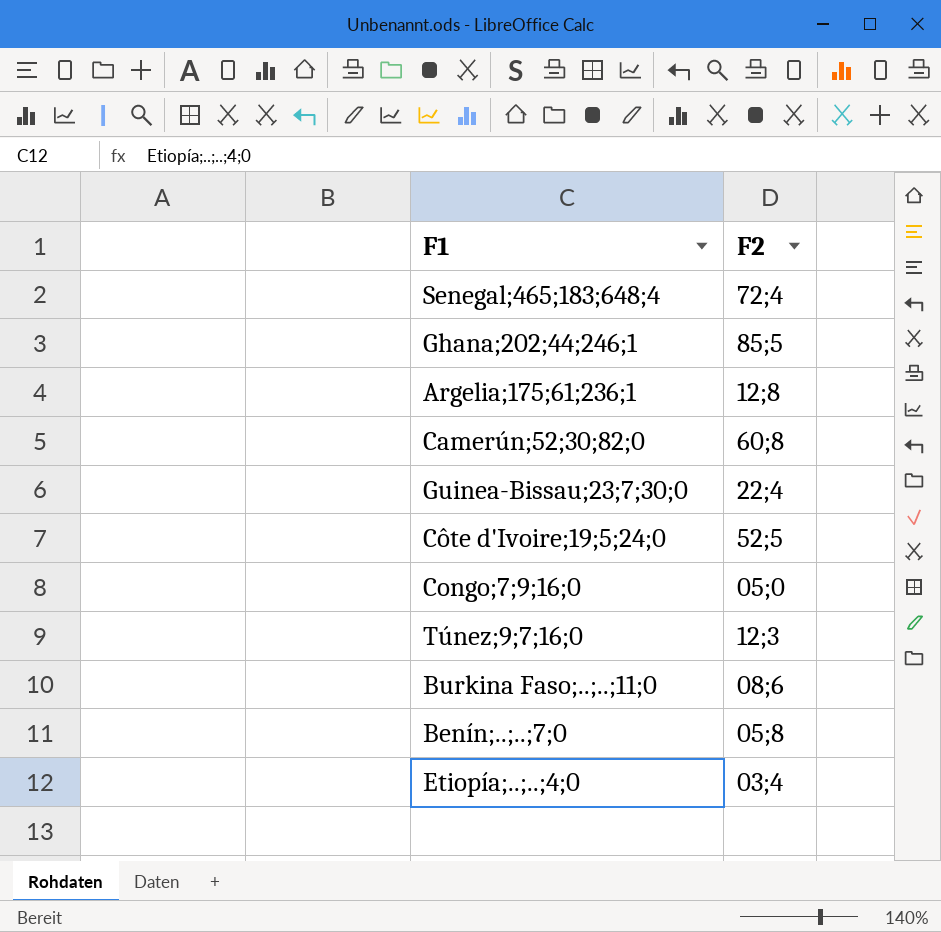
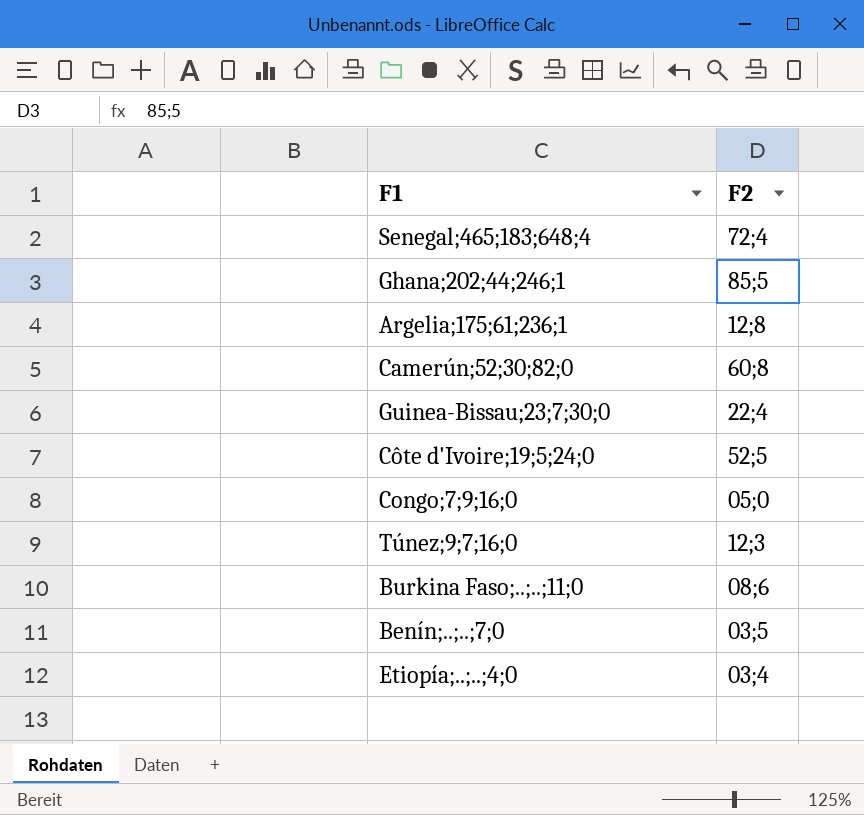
Benín;..;..;7;0 | F2: 05;8 -> 03;5

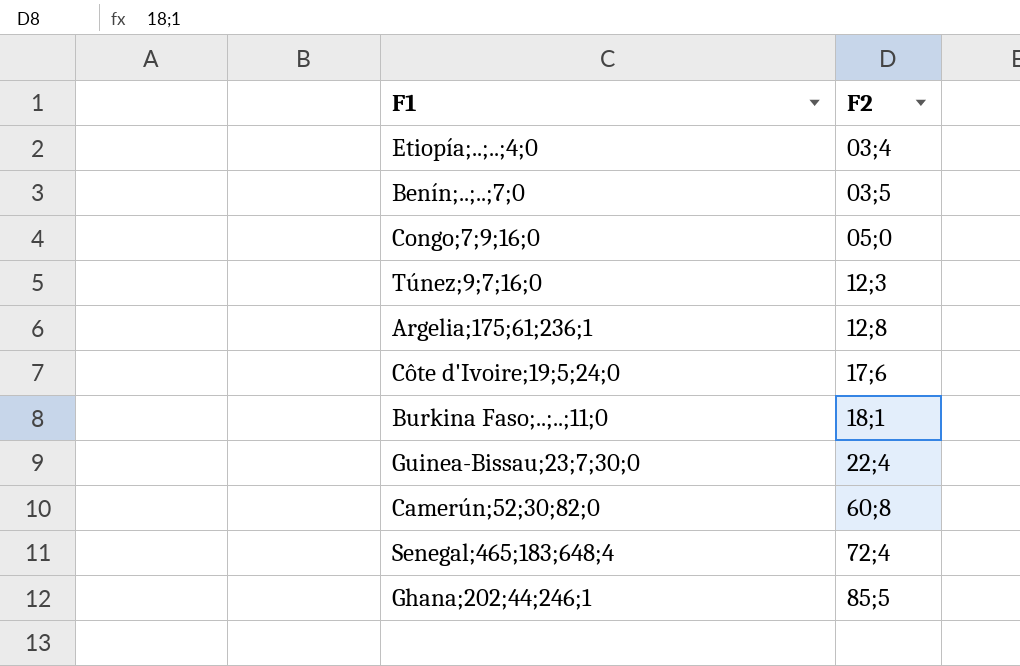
row order: none -> F2 ascending
Côte d'Ivoire;19;5;24;0 | F2: 52;5 -> 17;6
Burkina Faso;..;..;11;0 | F2: 08;6 -> 18;1

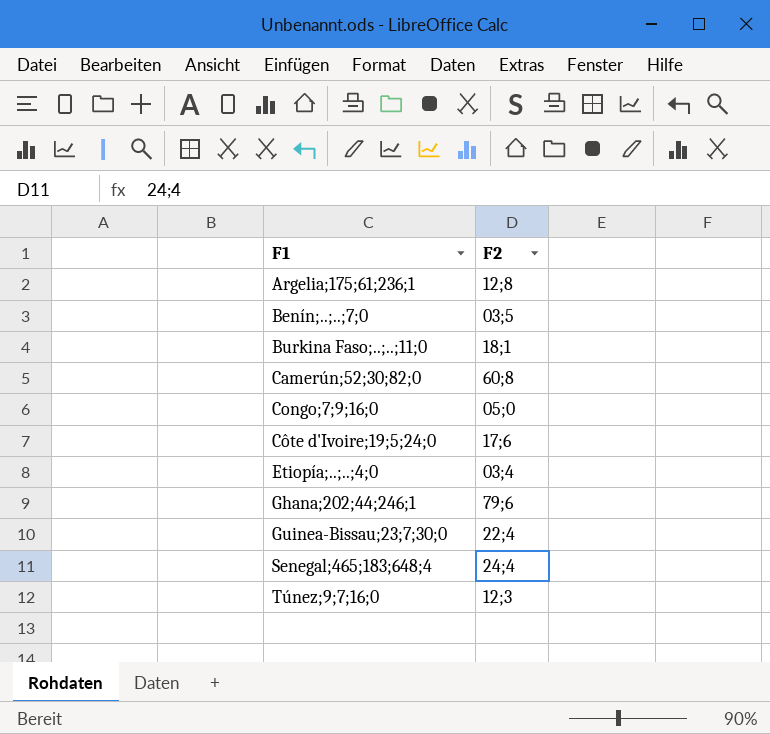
row order: F2 ascending -> F1 ascending
Ghana;202;44;246;1 | F2: 85;5 -> 79;6
Senegal;465;183;648;4 | F2: 72;4 -> 24;4

